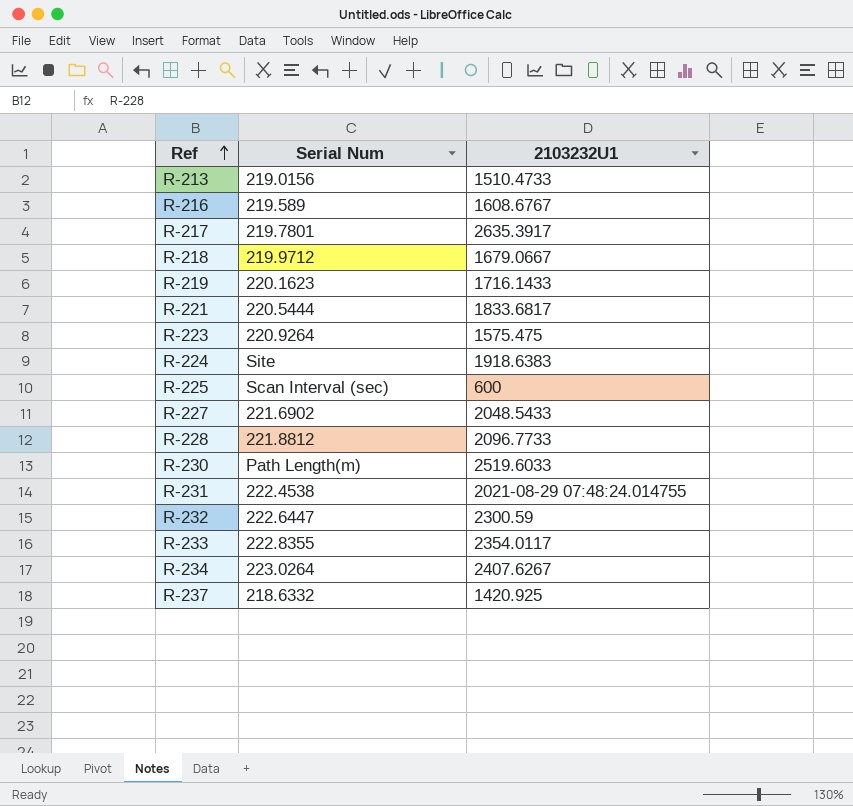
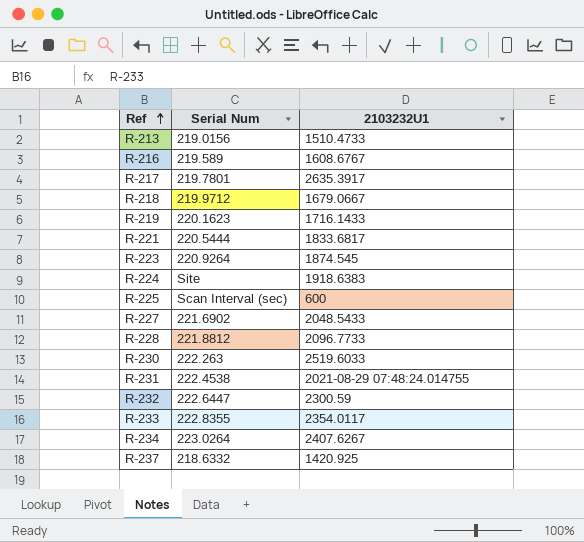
R-223 | 2103232U1: 1575.475 -> 1874.545
R-230 | Serial Num: Path Length(m) -> 222.263

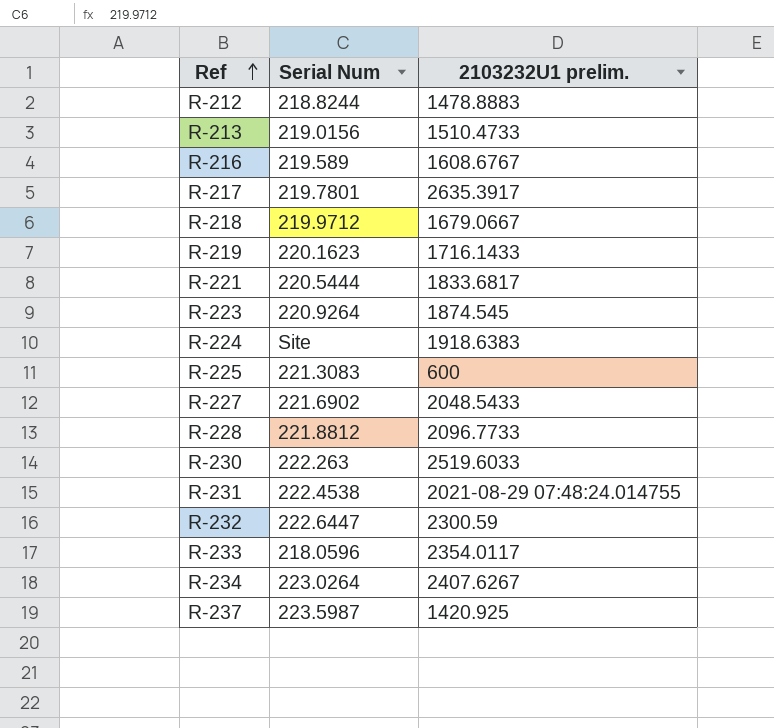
column name: 2103232U1 -> 2103232U1 prelim.
row R-212: none -> 218.8244 | 1478.8883
R-225 | Serial Num: Scan Interval (sec) -> 221.3083
R-233 | Serial Num: 222.8355 -> 218.0596
R-237 | Serial Num: 218.6332 -> 223.5987

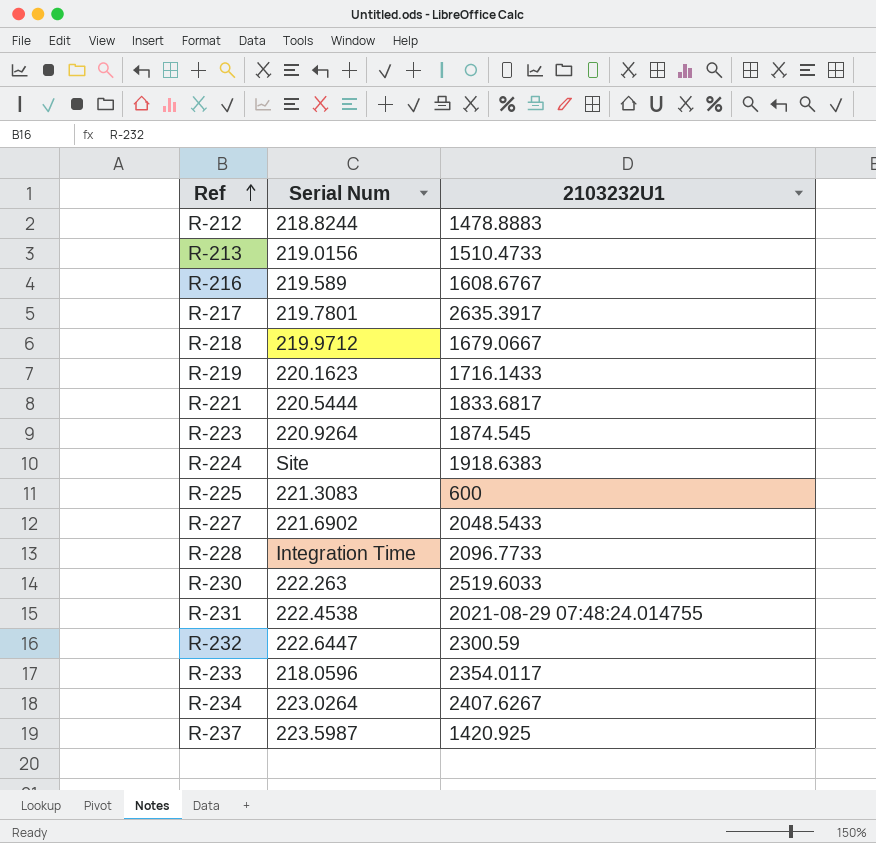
column name: 2103232U1 prelim. -> 2103232U1
R-228 | Serial Num: 221.8812 -> Integration Time

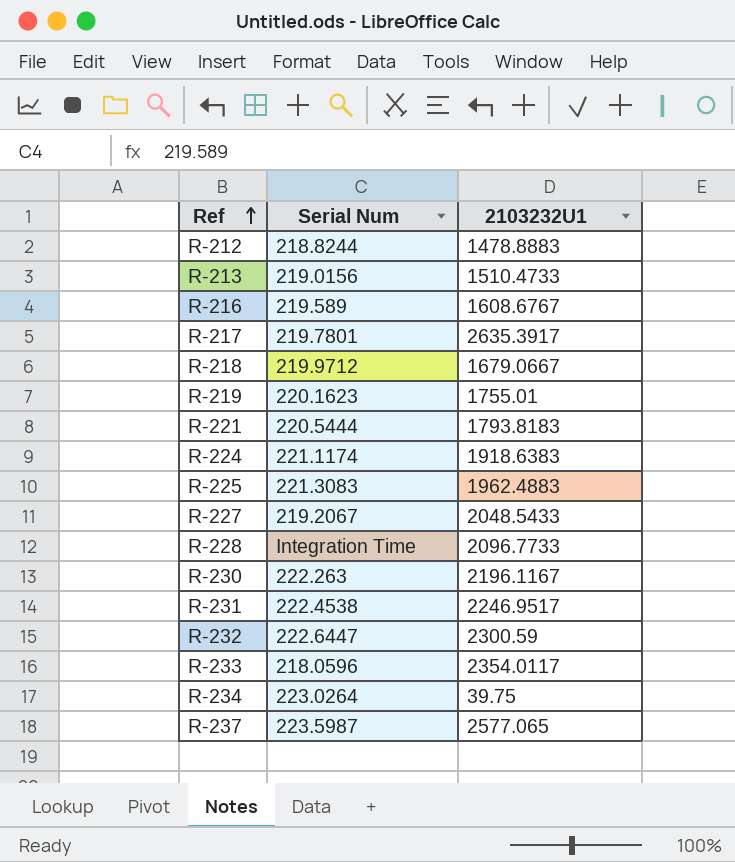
row R-223: 220.9264 | 1874.545 -> none
R-219 | 2103232U1: 1716.1433 -> 1755.01
R-221 | 2103232U1: 1833.6817 -> 1793.8183
R-224 | Serial Num: Site -> 221.1174
R-225 | 2103232U1: 600 -> 1962.4883
R-227 | Serial Num: 221.6902 -> 219.2067
R-230 | 2103232U1: 2519.6033 -> 2196.1167
R-231 | 2103232U1: 2021-08-29 07:48:24.014755 -> 2246.9517
R-234 | 2103232U1: 2407.6267 -> 39.75
R-237 | 2103232U1: 1420.925 -> 2577.065

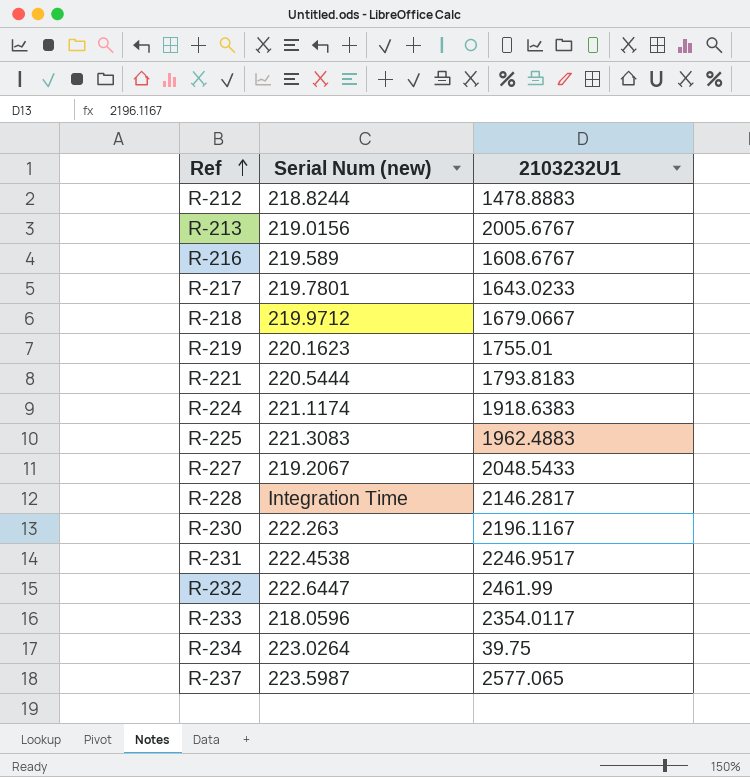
column name: Serial Num -> Serial Num (new)
R-213 | 2103232U1: 1510.4733 -> 2005.6767
R-217 | 2103232U1: 2635.3917 -> 1643.0233
R-228 | 2103232U1: 2096.7733 -> 2146.2817
R-232 | 2103232U1: 2300.59 -> 2461.99

